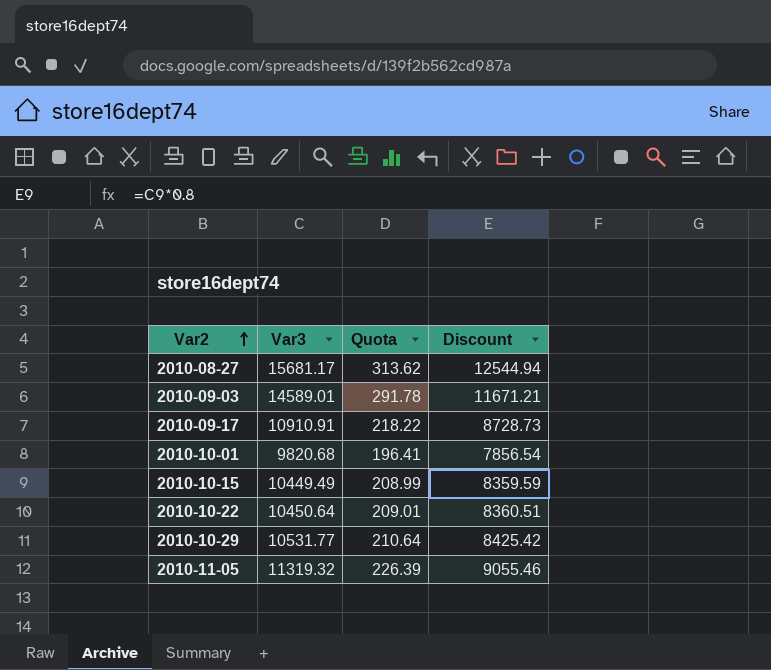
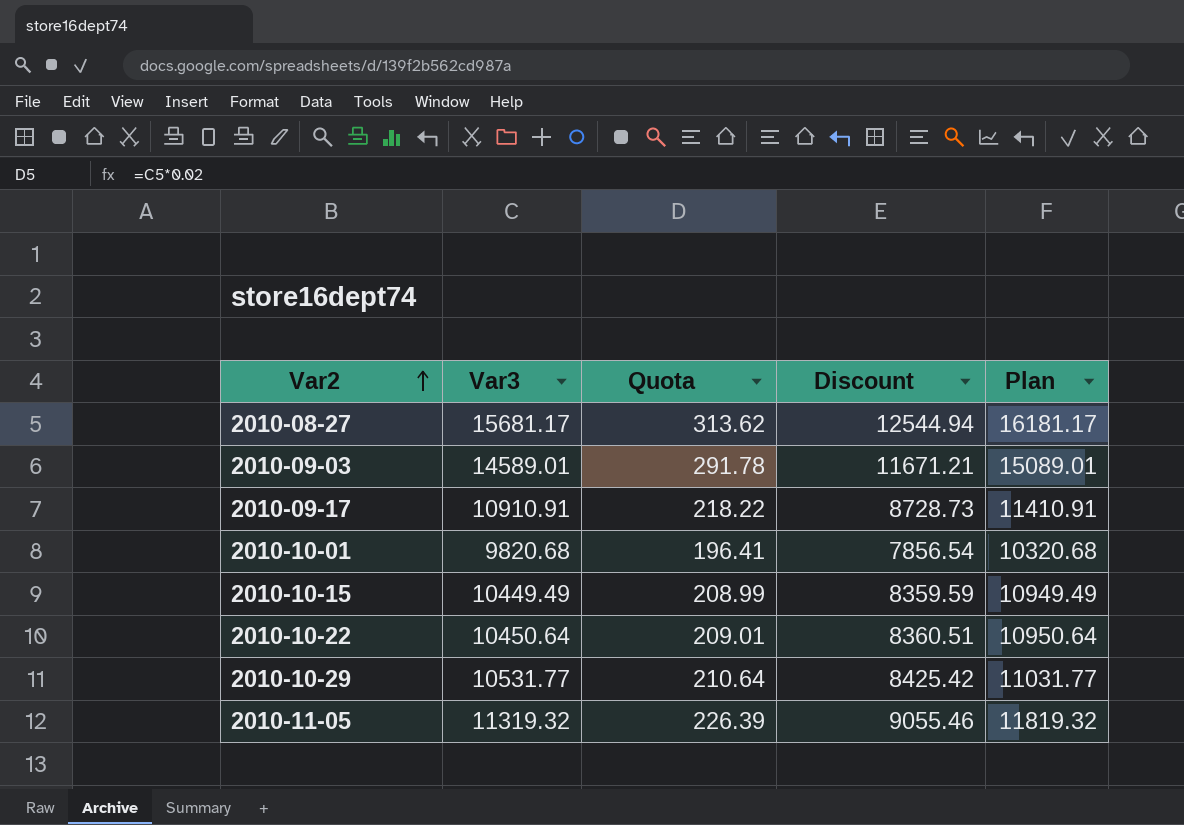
column Plan | formula: none -> [Var3] + 500

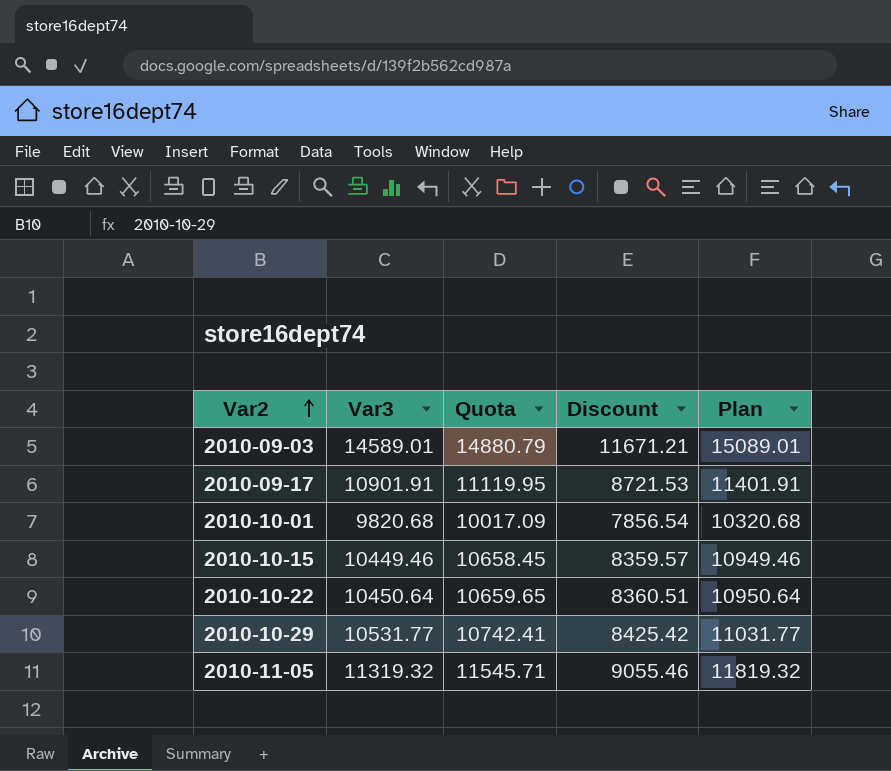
column Quota | formula: [Var3] * 0.02 -> [Var3] * 1.02
row 2010-08-27: 15681.17 | 313.62 | 12544.94 | 16181.17 -> none
2010-09-17 | Var3: 10910.91 -> 10901.91
2010-09-17 | Discount: 8728.73 -> 8721.53
2010-09-17 | Plan: 11410.91 -> 11401.91
2010-10-15 | Var3: 10449.49 -> 10449.46
2010-10-15 | Discount: 8359.59 -> 8359.57
2010-10-15 | Plan: 10949.49 -> 10949.46

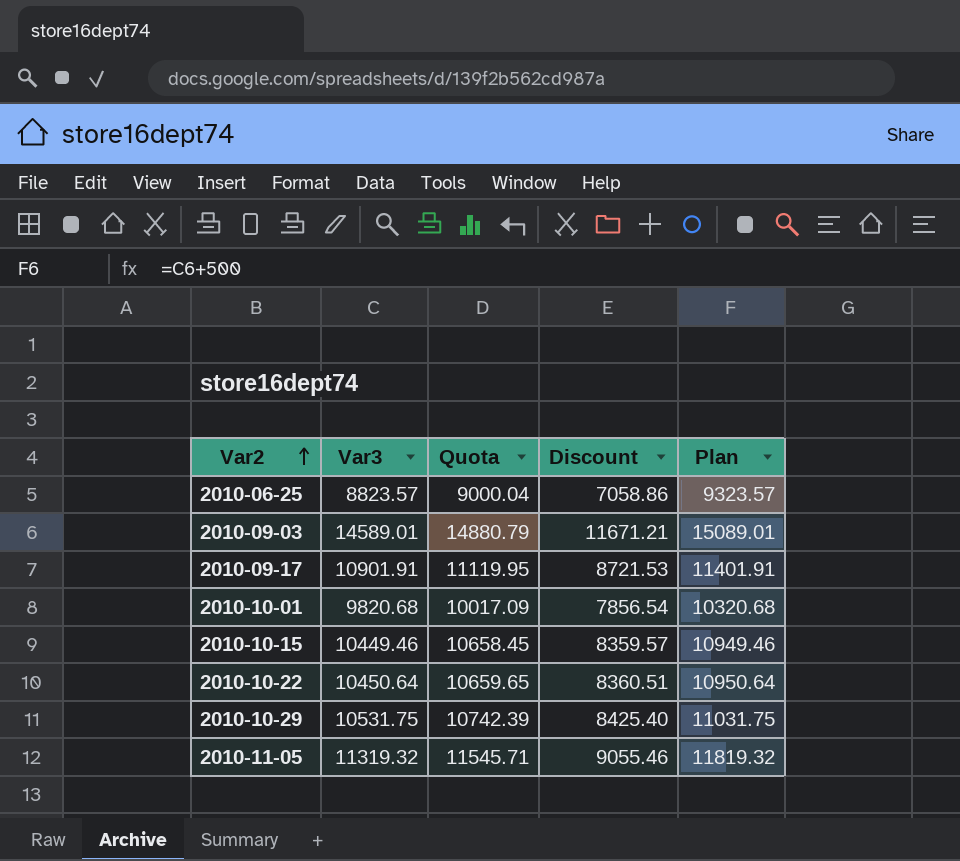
row 2010-06-25: none -> 8823.57 | 9000.04 | 7058.86 | 9323.57
2010-10-29 | Var3: 10531.77 -> 10531.75
2010-10-29 | Quota: 10742.41 -> 10742.39
2010-10-29 | Discount: 8425.42 -> 8425.40
2010-10-29 | Plan: 11031.77 -> 11031.75

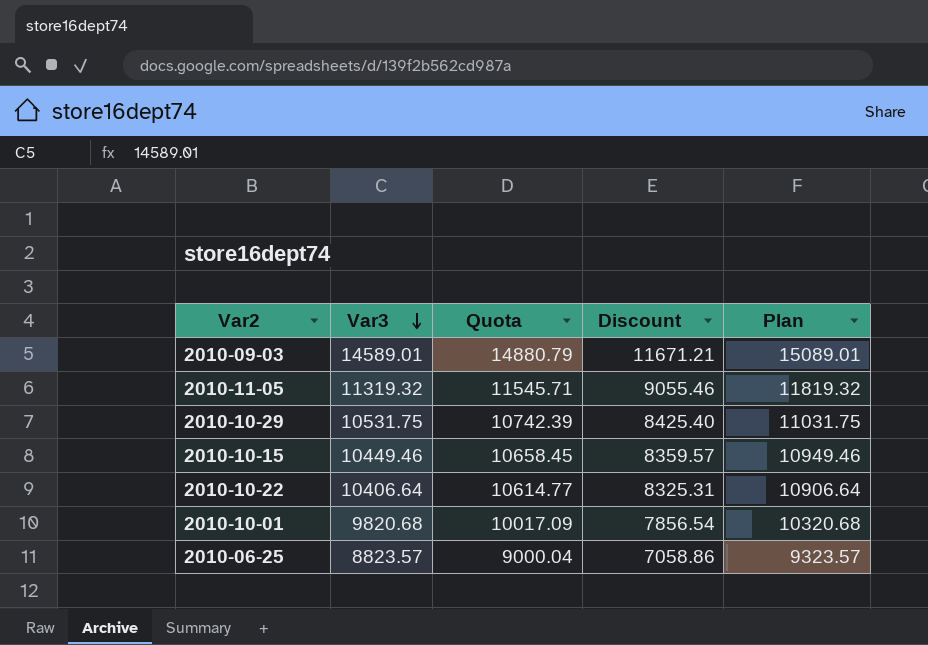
row order: Var2 ascending -> Var3 descending
row 2010-09-17: 10901.91 | 11119.95 | 8721.53 | 11401.91 -> none
2010-10-22 | Var3: 10450.64 -> 10406.64
2010-10-22 | Quota: 10659.65 -> 10614.77
2010-10-22 | Discount: 8360.51 -> 8325.31
2010-10-22 | Plan: 10950.64 -> 10906.64

